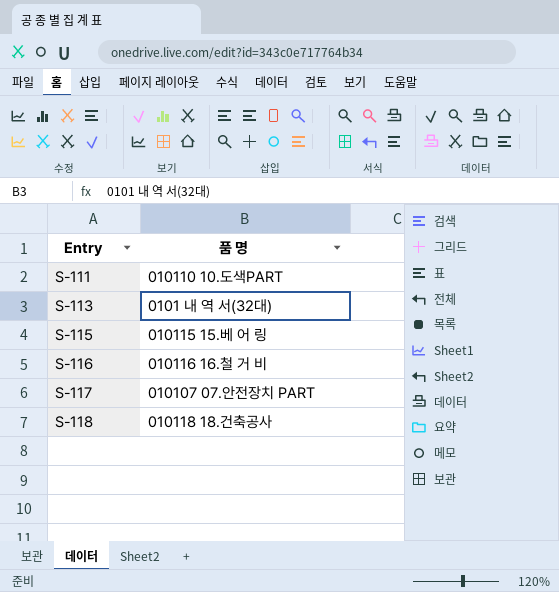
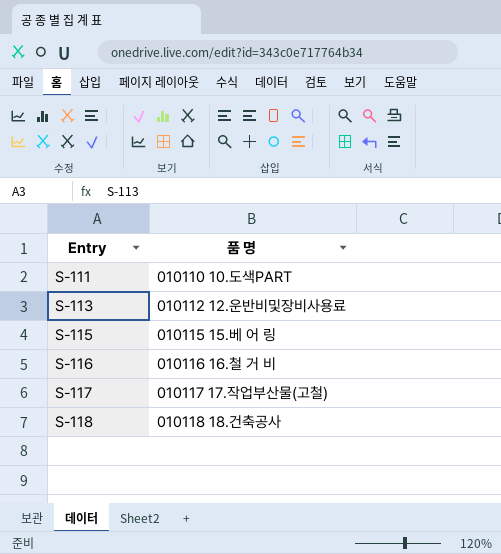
S-113 | 품 명: 0101 내 역 서(32대) -> 010112 12.운반비및장비사용료
S-117 | 품 명: 010107 07.안전장치 PART -> 010117 17.작업부산물(고철)

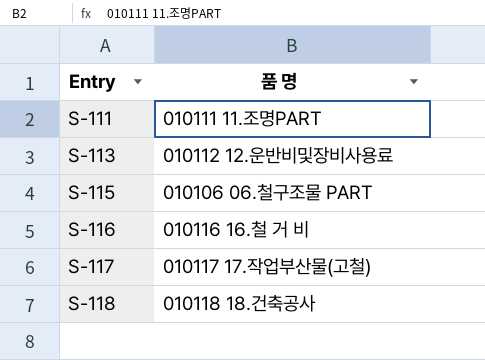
S-111 | 품 명: 010110 10.도색PART -> 010111 11.조명PART
S-115 | 품 명: 010115 15.베 어 링 -> 010106 06.철구조물 PART

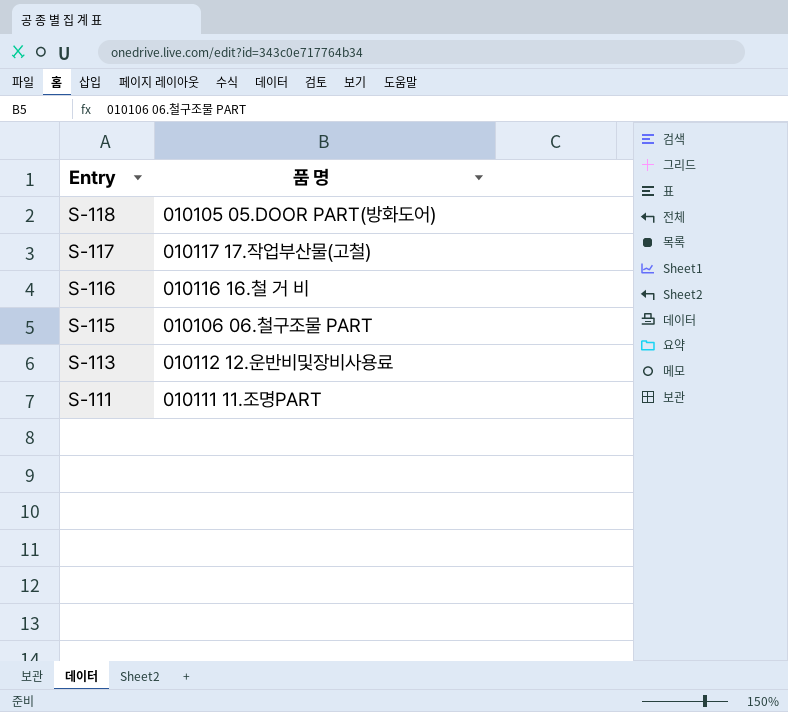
row order: Entry ascending -> Entry descending
S-118 | 품 명: 010118 18.건축공사 -> 010105 05.DOOR PART(방화도어)

